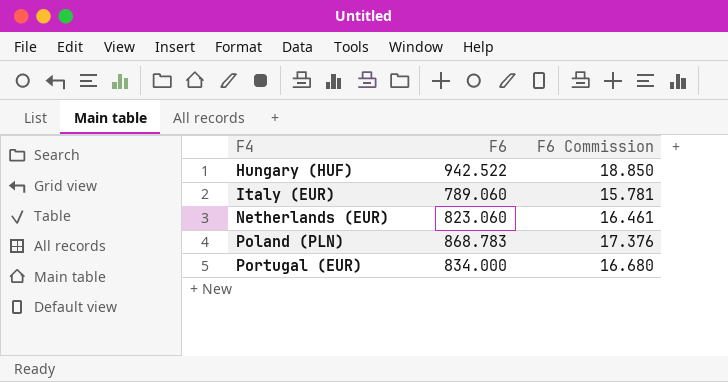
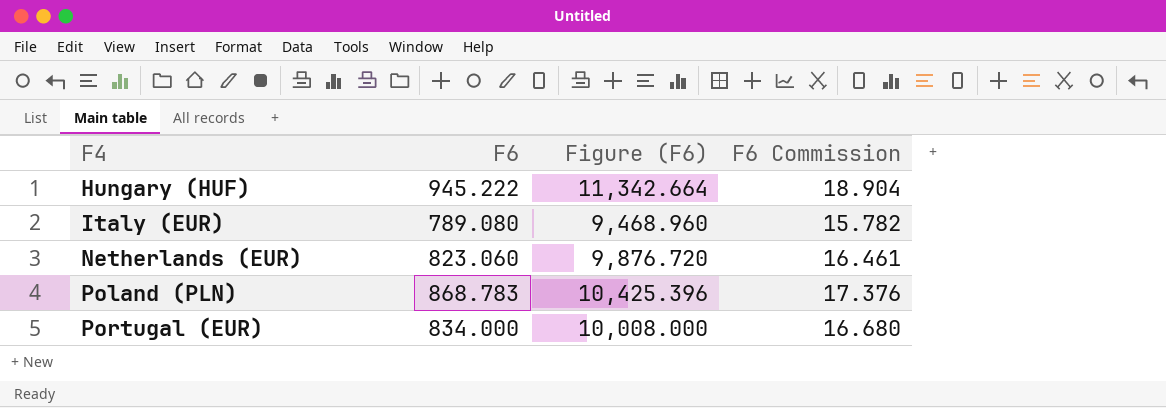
column Figure (F6) | formula: none -> [F6] * 12
Hungary (HUF) | F6: 942.522 -> 945.222
Hungary (HUF) | F6 Commission: 18.850 -> 18.904
Italy (EUR) | F6: 789.060 -> 789.080
Italy (EUR) | F6 Commission: 15.781 -> 15.782

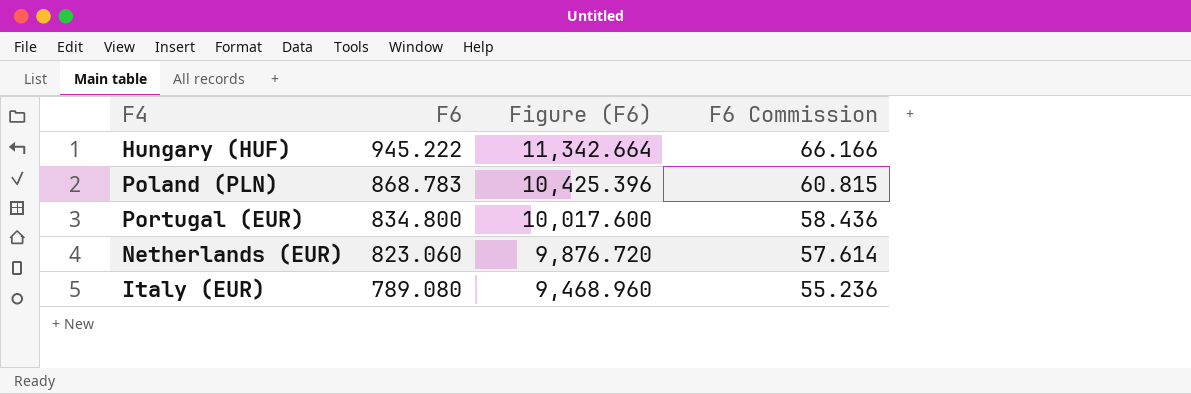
row order: F4 ascending -> F6 descending
column F6 Commission | formula: [F6] * 0.02 -> [F6] * 0.07
Portugal (EUR) | F6: 834.000 -> 834.800
Portugal (EUR) | Figure (F6): 10,008.000 -> 10,017.600

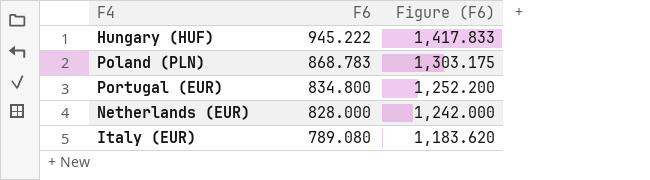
column F6 Commission | formula: [F6] * 0.07 -> none
column Figure (F6) | formula: [F6] * 12 -> [F6] * 1.5
Netherlands (EUR) | F6: 823.060 -> 828.000

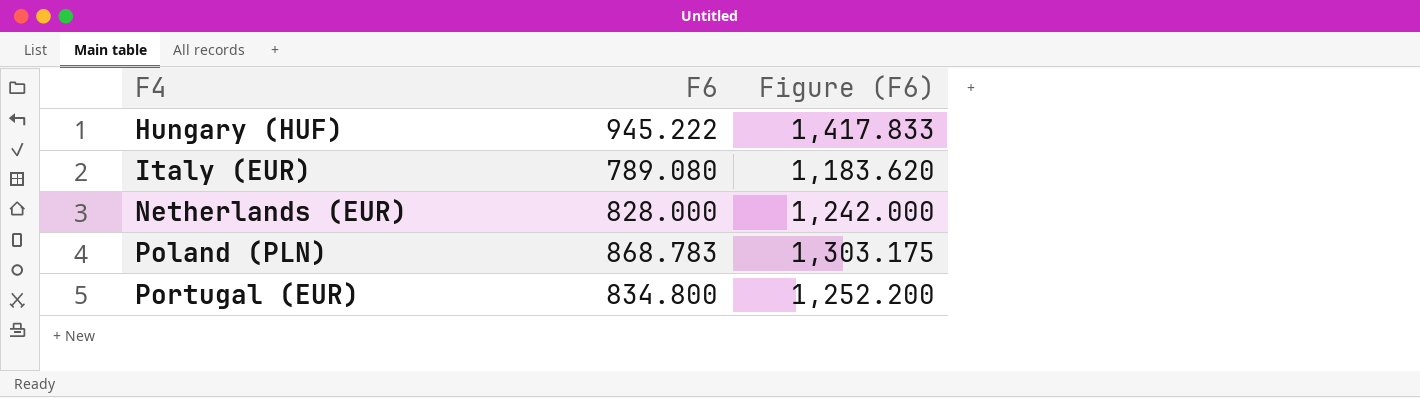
row order: F6 descending -> F4 ascending

